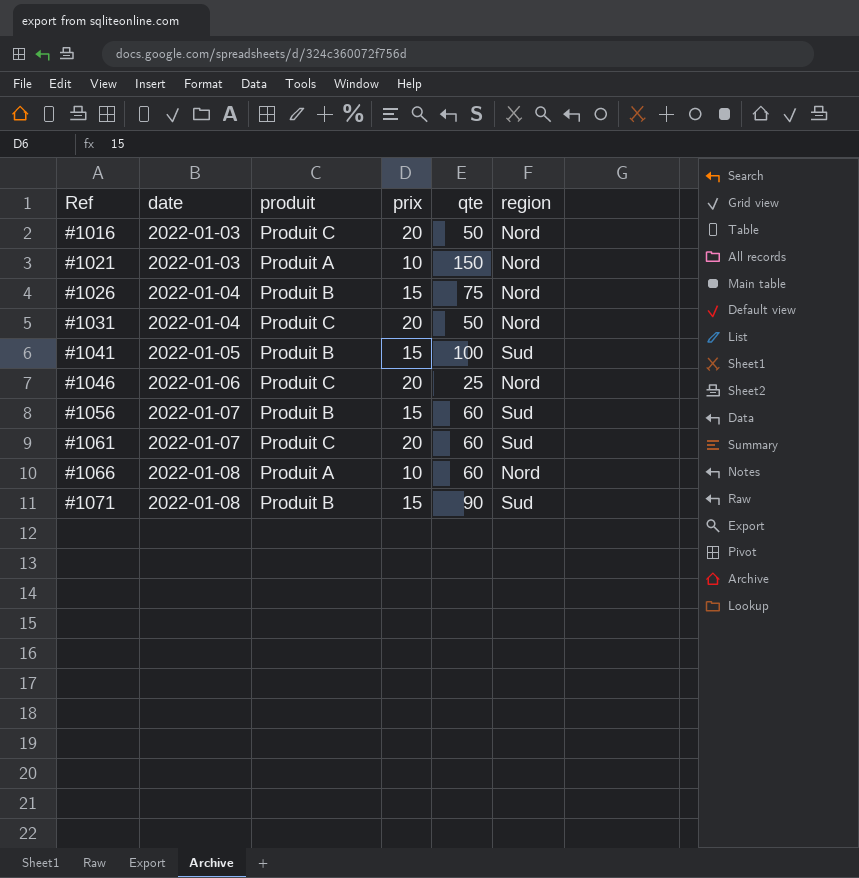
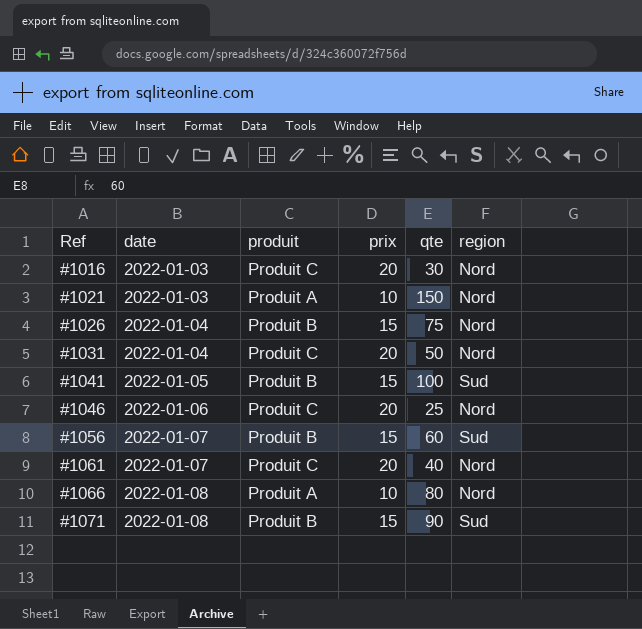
#1016 | qte: 50 -> 30
#1061 | qte: 60 -> 40
#1061 | region: Sud -> Nord
#1066 | qte: 60 -> 80

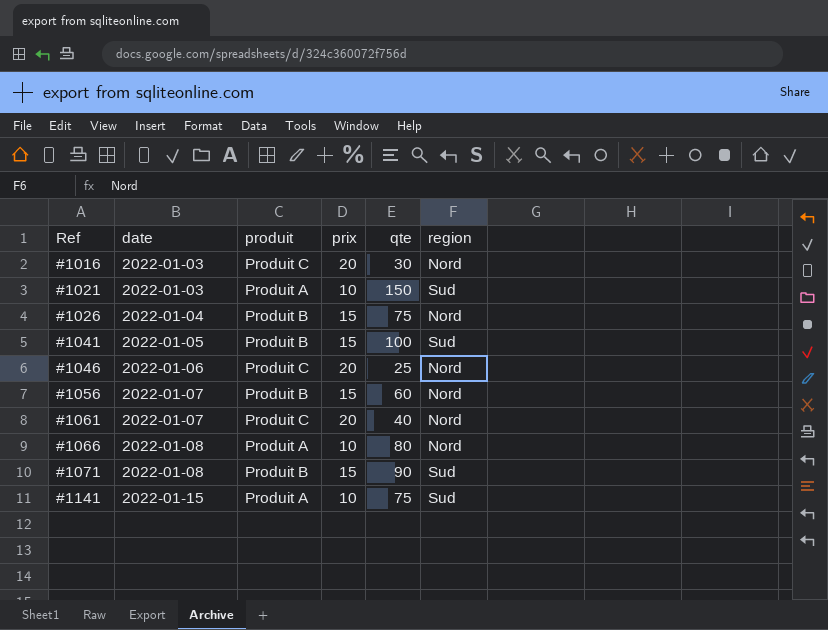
row #1031: 2022-01-04 | Produit C | 20 | 50 | Nord -> none
#1021 | region: Nord -> Sud
#1056 | region: Sud -> Nord
row #1141: none -> 2022-01-15 | Produit A | 10 | 75 | Sud

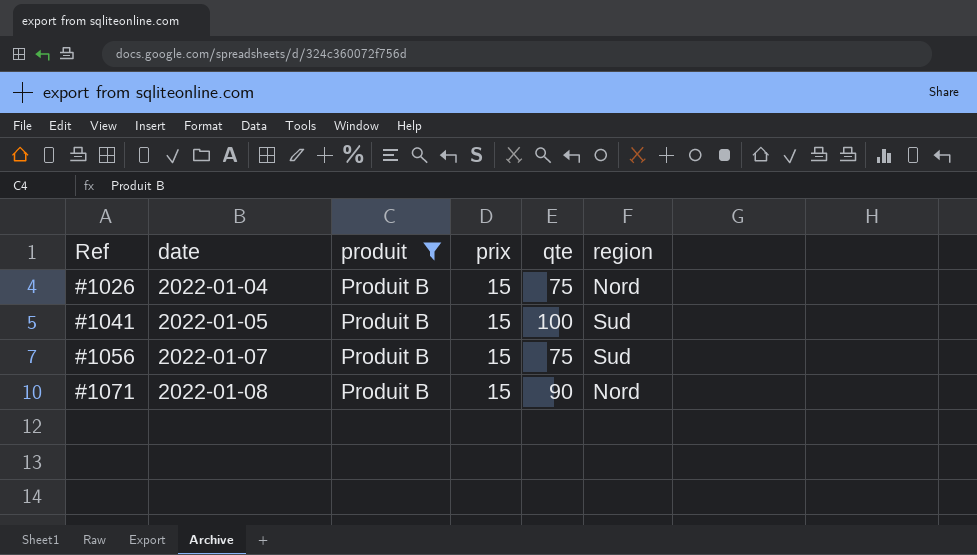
filter: none -> produit = Produit B
#1056 | qte: 60 -> 75
#1056 | region: Nord -> Sud
#1071 | region: Sud -> Nord

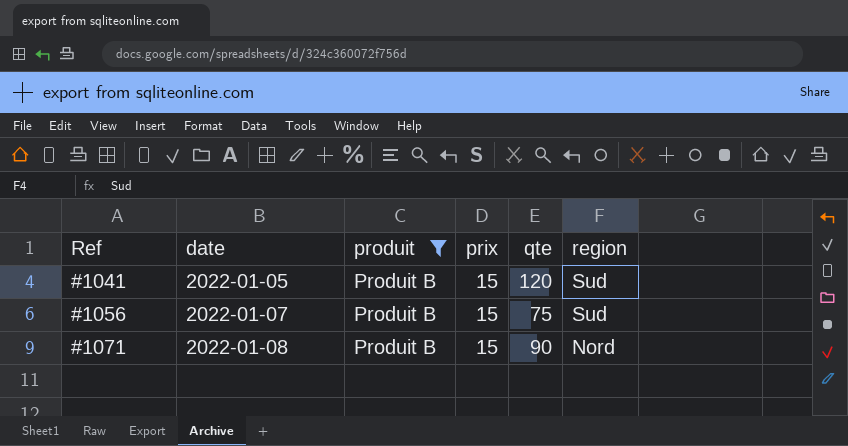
row #1026: 2022-01-04 | Produit B | 15 | 75 | Nord -> none
#1041 | qte: 100 -> 120

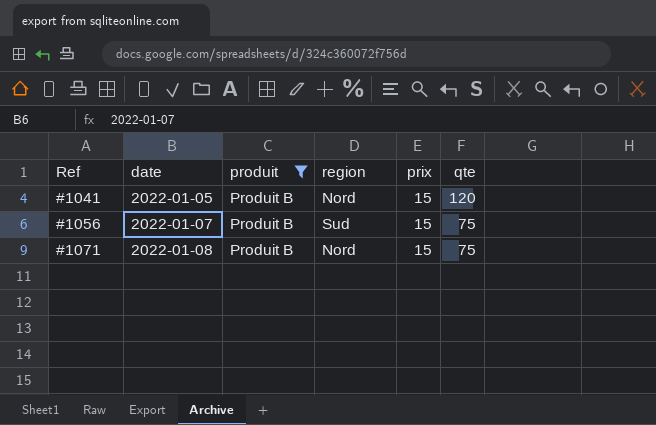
column region | position: 6 -> 4
#1041 | region: Sud -> Nord
#1071 | qte: 90 -> 75

